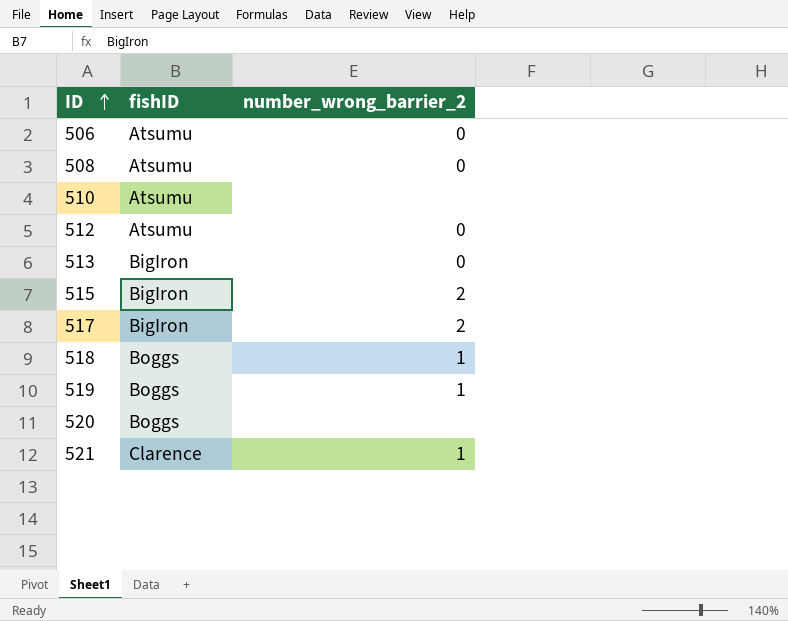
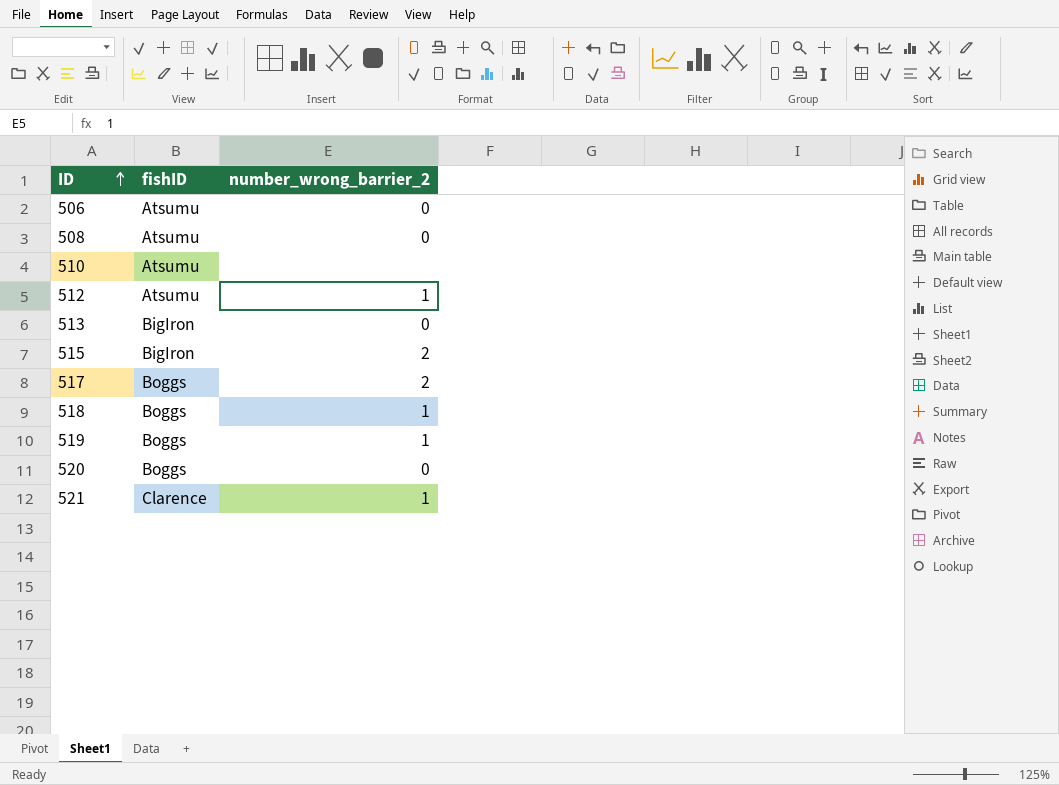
512 | number_wrong_barrier_2: 0 -> 1
517 | fishID: BigIron -> Boggs
520 | number_wrong_barrier_2: none -> 0

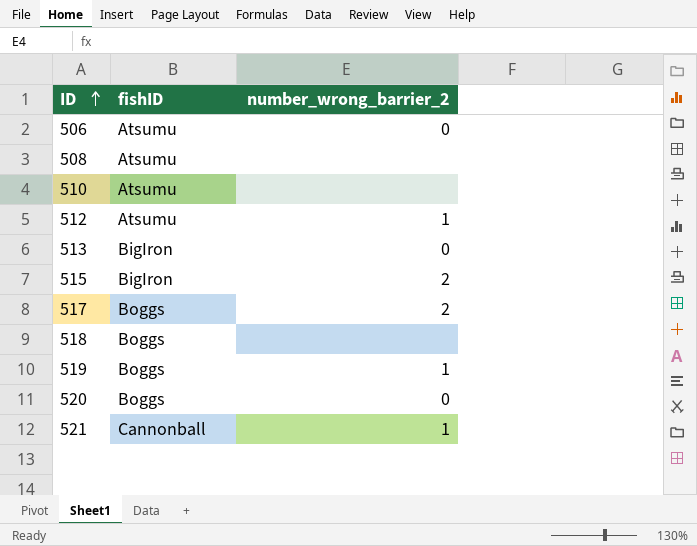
508 | number_wrong_barrier_2: 0 -> none
518 | number_wrong_barrier_2: 1 -> none
521 | fishID: Clarence -> Cannonball

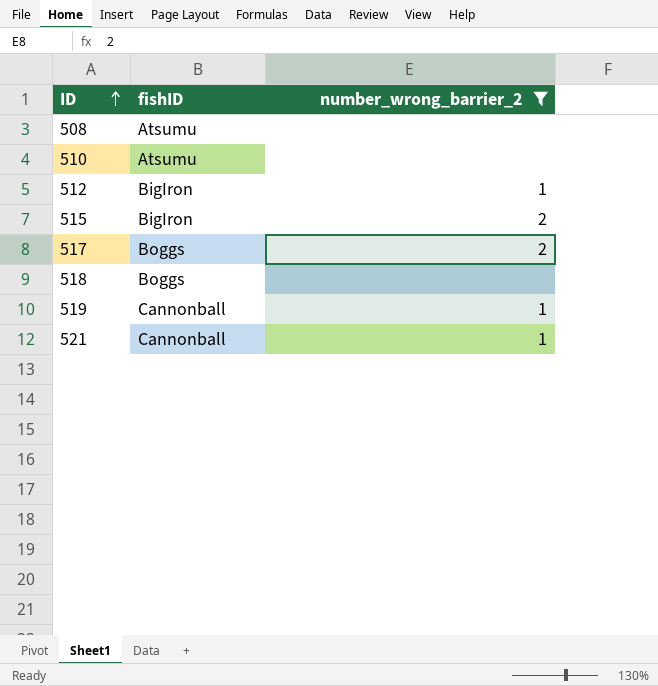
filter: none -> number_wrong_barrier_2 != 0
512 | fishID: Atsumu -> BigIron
519 | fishID: Boggs -> Cannonball

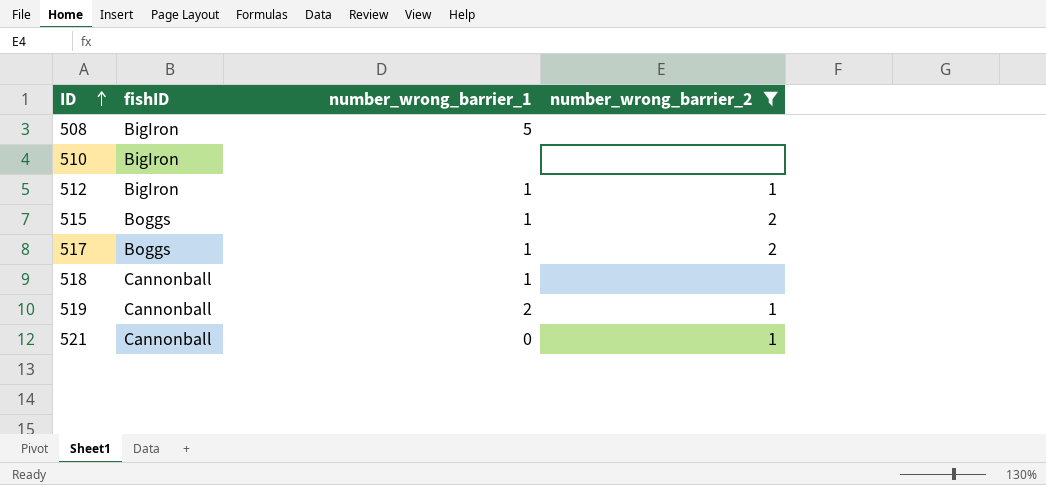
column number_wrong_barrier_1 | position: none -> 3
508 | fishID: Atsumu -> BigIron
510 | fishID: Atsumu -> BigIron
515 | fishID: BigIron -> Boggs
518 | fishID: Boggs -> Cannonball

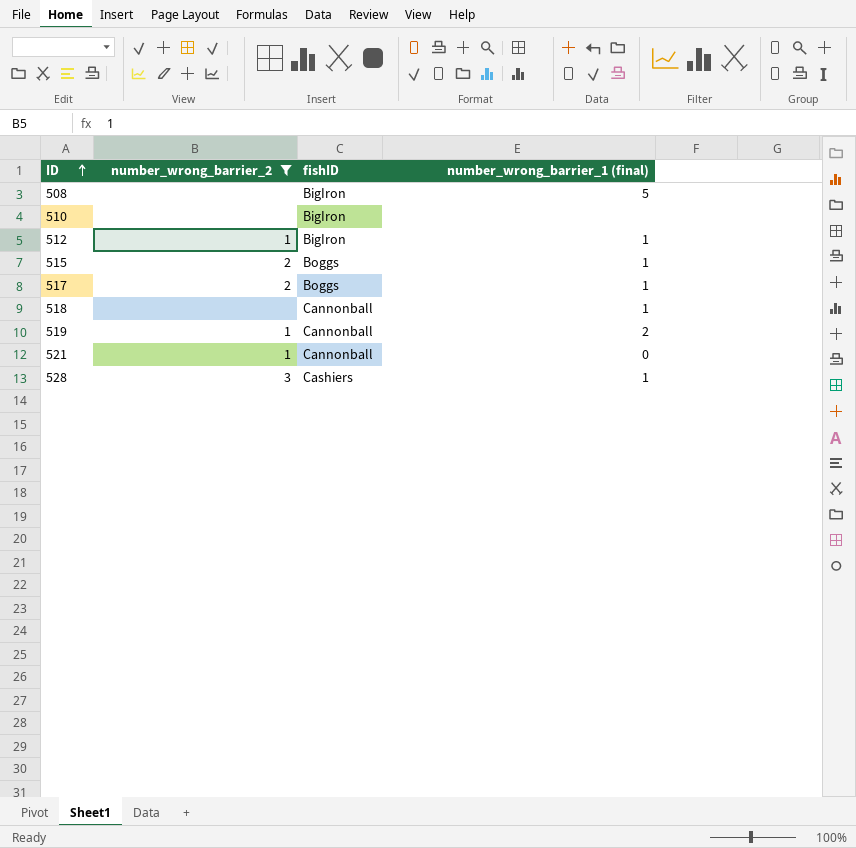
column number_wrong_barrier_2 | position: 4 -> 2
column name: number_wrong_barrier_1 -> number_wrong_barrier_1 (final)
row 528: none -> 3 | Cashiers | 1

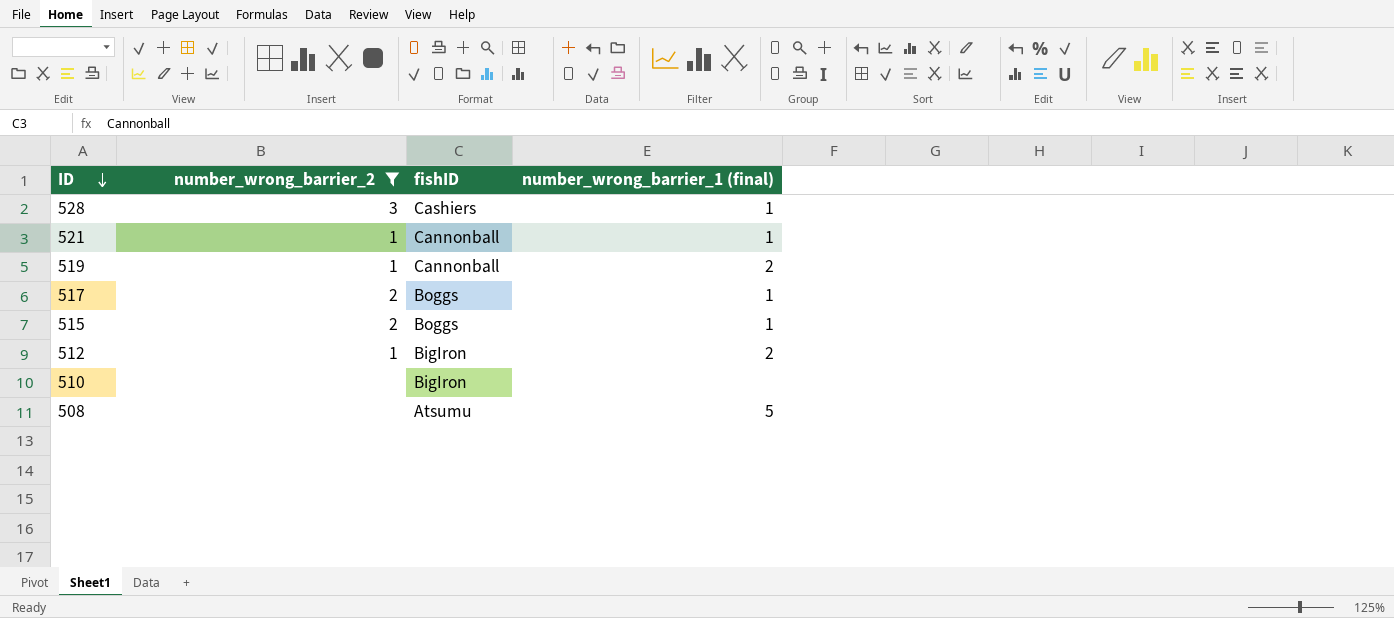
row order: ID ascending -> ID descending
row 518: none | Cannonball | 1 -> none
521 | number_wrong_barrier_1 (final): 0 -> 1
512 | number_wrong_barrier_1 (final): 1 -> 2
508 | fishID: BigIron -> Atsumu

